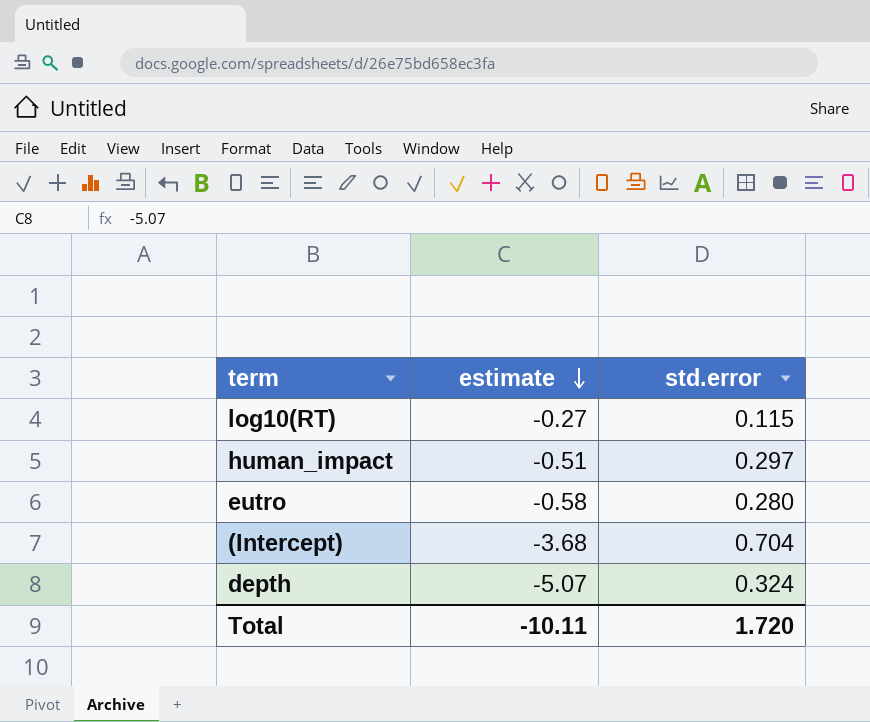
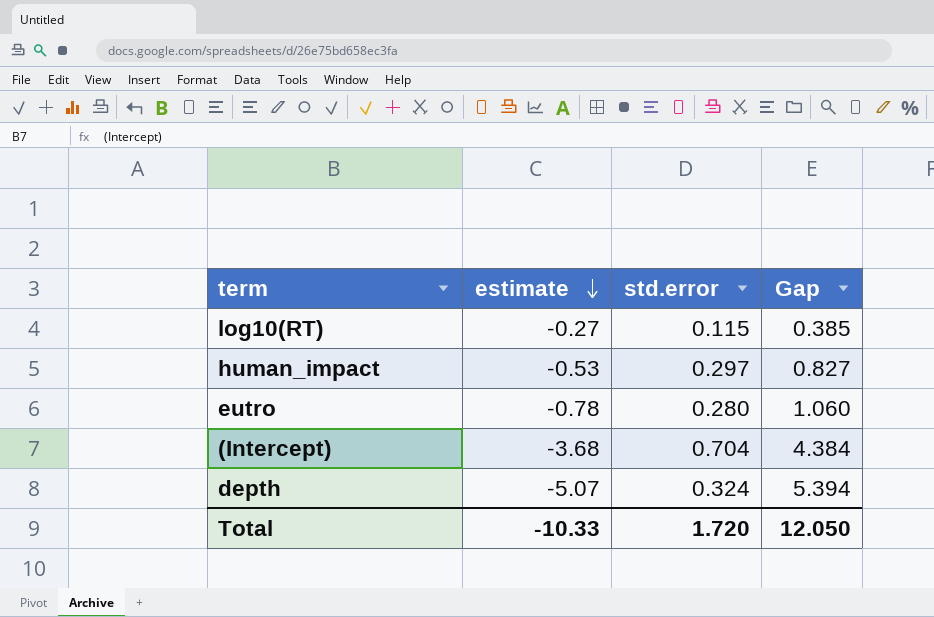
column Gap | formula: none -> [std.error] - [estimate]
human_impact | estimate: -0.51 -> -0.53
eutro | estimate: -0.58 -> -0.78
Total | estimate: -10.11 -> -10.33

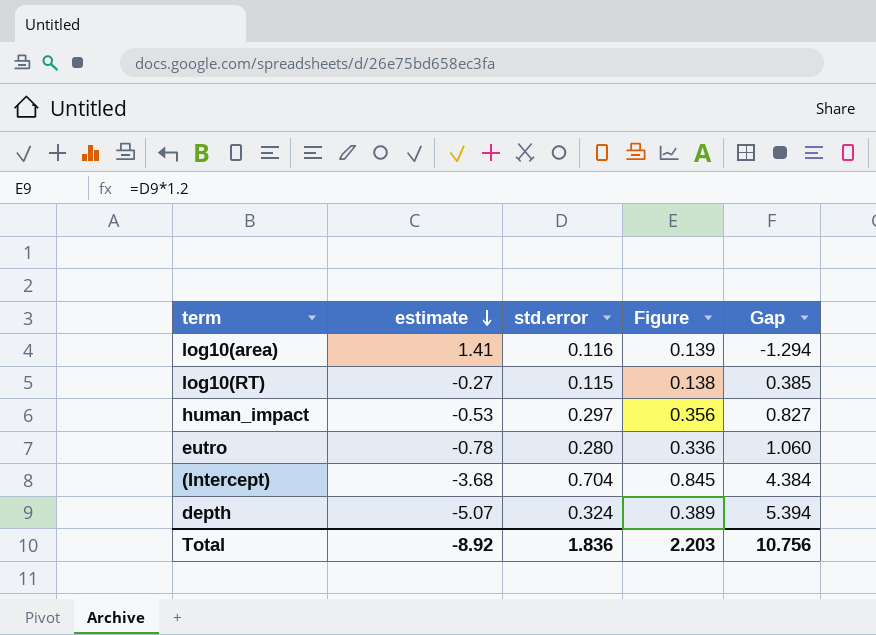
column Figure | formula: none -> [std.error] * 1.2
row log10(area): none -> 1.41 | 0.116 | 0.139 | -1.294
Total | estimate: -10.33 -> -8.92
Total | std.error: 1.720 -> 1.836
Total | Gap: 12.050 -> 10.756

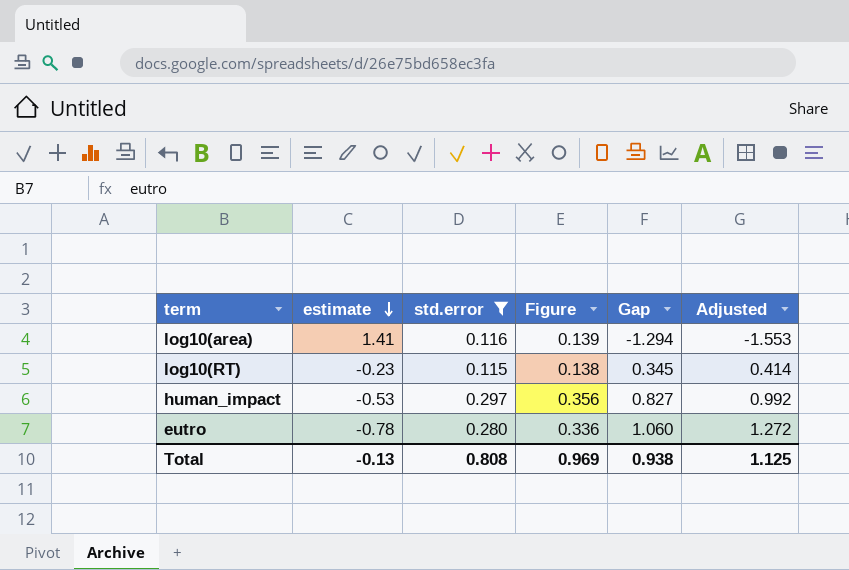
filter: none -> std.error <= 0.297
column Adjusted | formula: none -> [Gap] * 1.2
log10(RT) | estimate: -0.27 -> -0.23
log10(RT) | Gap: 0.385 -> 0.345
Total | estimate: -8.92 -> -0.13
Total | std.error: 1.836 -> 0.808
Total | Figure: 2.203 -> 0.969
Total | Gap: 10.756 -> 0.938

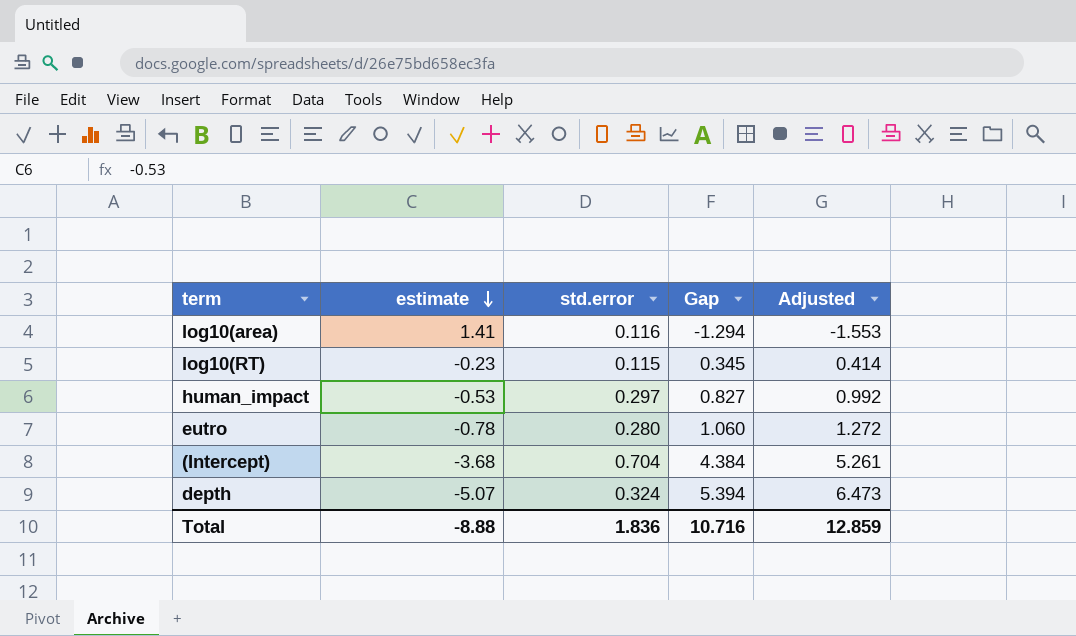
filter: std.error <= 0.297 -> none
column Figure | formula: [std.error] * 1.2 -> none
Total | estimate: -0.13 -> -8.88
Total | std.error: 0.808 -> 1.836
Total | Gap: 0.938 -> 10.716
Total | Adjusted: 1.125 -> 12.859

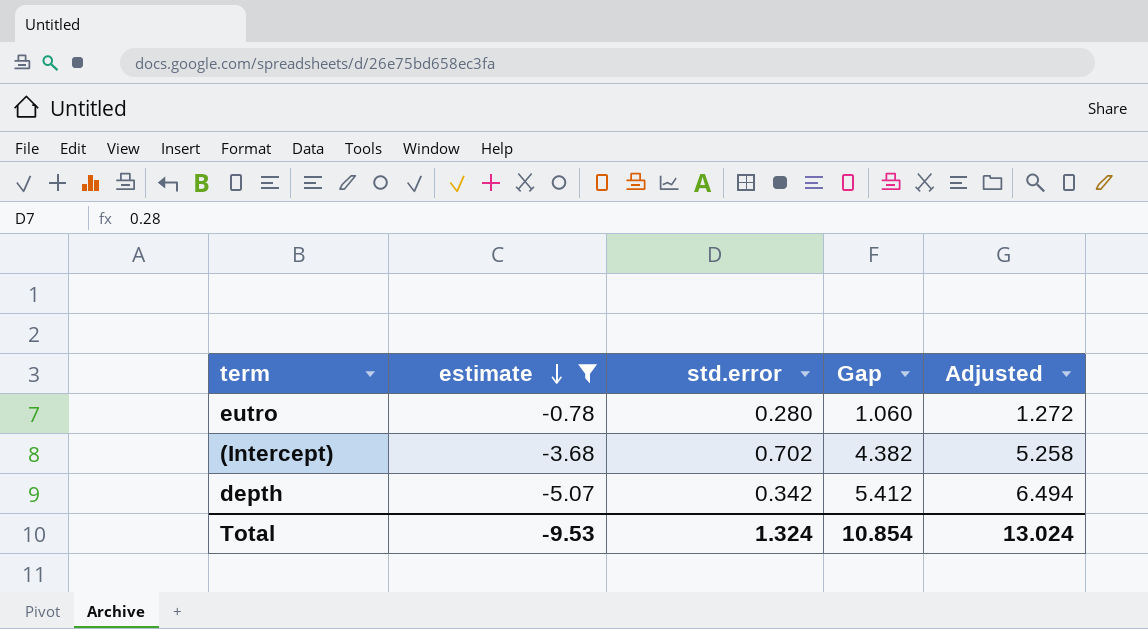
filter: none -> estimate <= -0.78
(Intercept) | std.error: 0.704 -> 0.702
(Intercept) | Gap: 4.384 -> 4.382
(Intercept) | Adjusted: 5.261 -> 5.258
depth | std.error: 0.324 -> 0.342
depth | Gap: 5.394 -> 5.412
depth | Adjusted: 6.473 -> 6.494
Total | estimate: -8.88 -> -9.53
Total | std.error: 1.836 -> 1.324
Total | Gap: 10.716 -> 10.854
Total | Adjusted: 12.859 -> 13.024

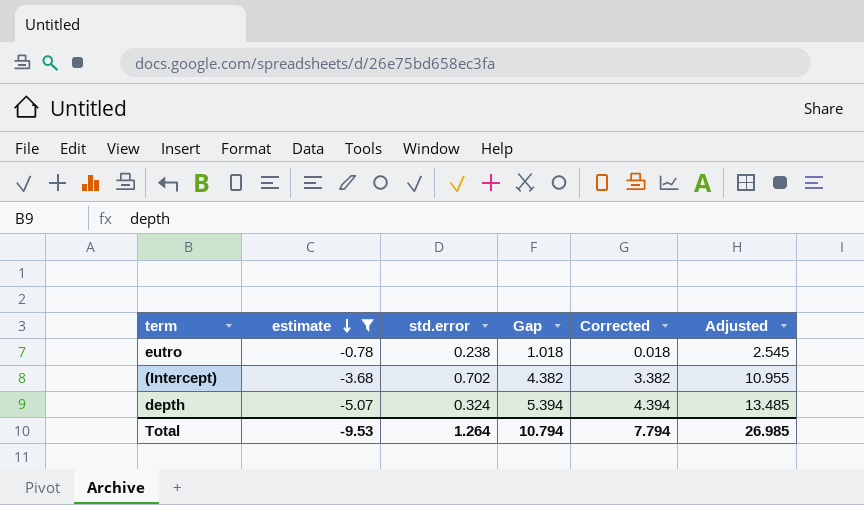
column Corrected | formula: none -> [Gap] - 1
column Adjusted | formula: [Gap] * 1.2 -> [Gap] * 2.5
eutro | std.error: 0.280 -> 0.238
eutro | Gap: 1.060 -> 1.018
depth | std.error: 0.342 -> 0.324
depth | Gap: 5.412 -> 5.394
Total | std.error: 1.324 -> 1.264
Total | Gap: 10.854 -> 10.794
Total | Adjusted: 13.024 -> 26.985

